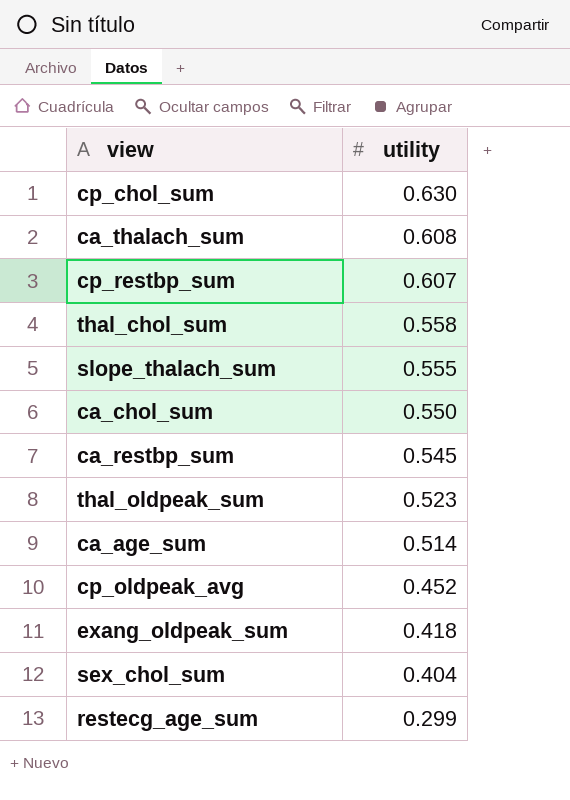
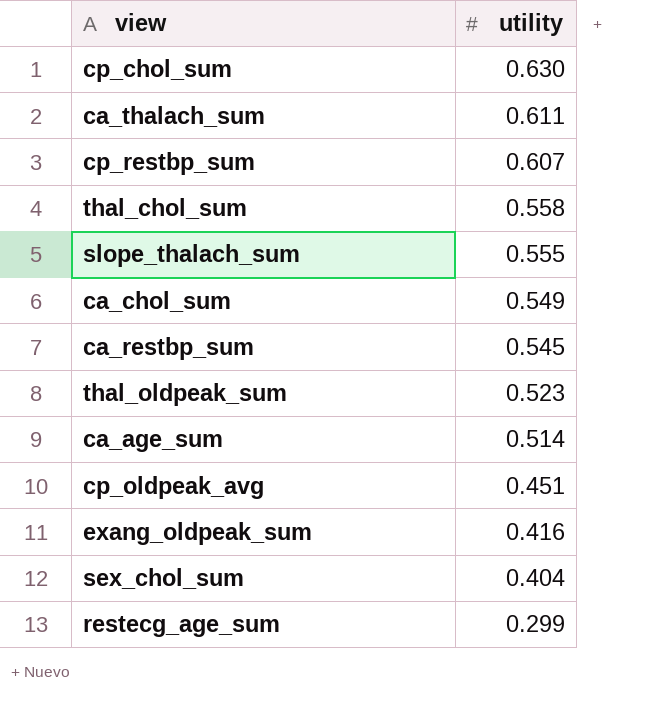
ca_thalach_sum | utility: 0.608 -> 0.611
ca_chol_sum | utility: 0.550 -> 0.549
cp_oldpeak_avg | utility: 0.452 -> 0.451
exang_oldpeak_sum | utility: 0.418 -> 0.416

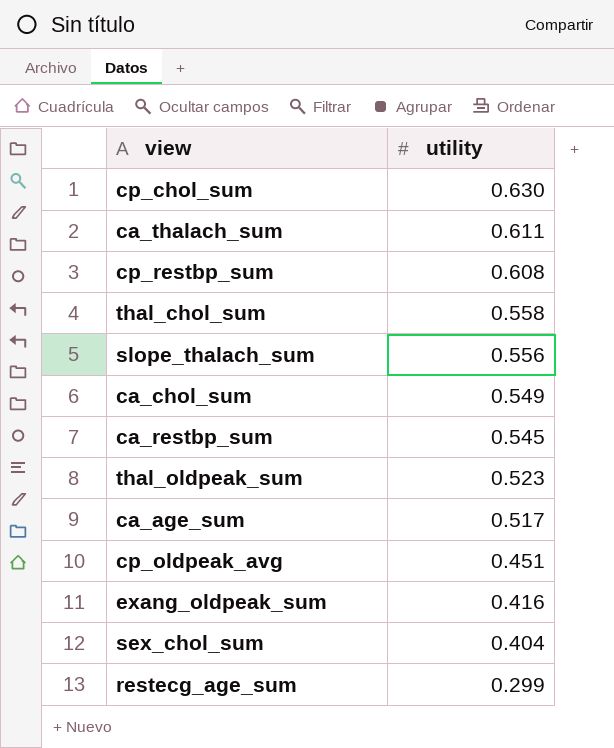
cp_restbp_sum | utility: 0.607 -> 0.608
slope_thalach_sum | utility: 0.555 -> 0.556
ca_age_sum | utility: 0.514 -> 0.517

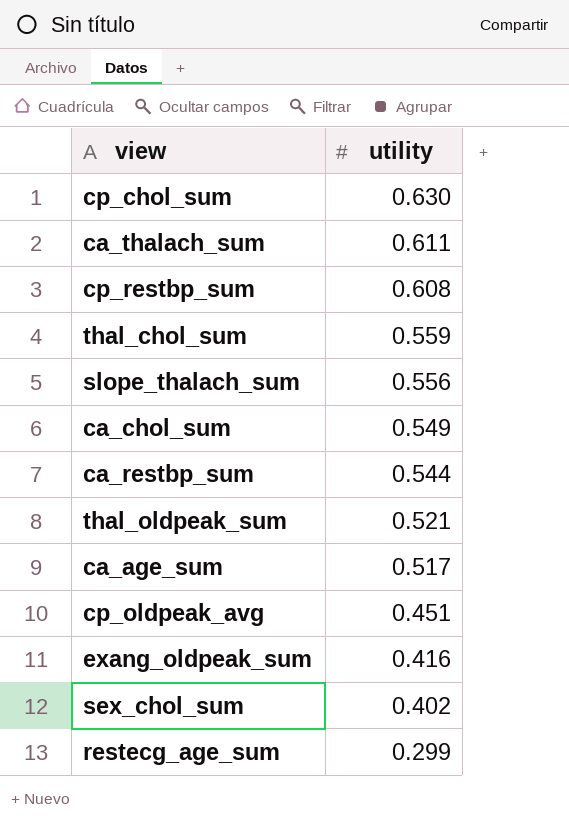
thal_chol_sum | utility: 0.558 -> 0.559
ca_restbp_sum | utility: 0.545 -> 0.544
thal_oldpeak_sum | utility: 0.523 -> 0.521
sex_chol_sum | utility: 0.404 -> 0.402

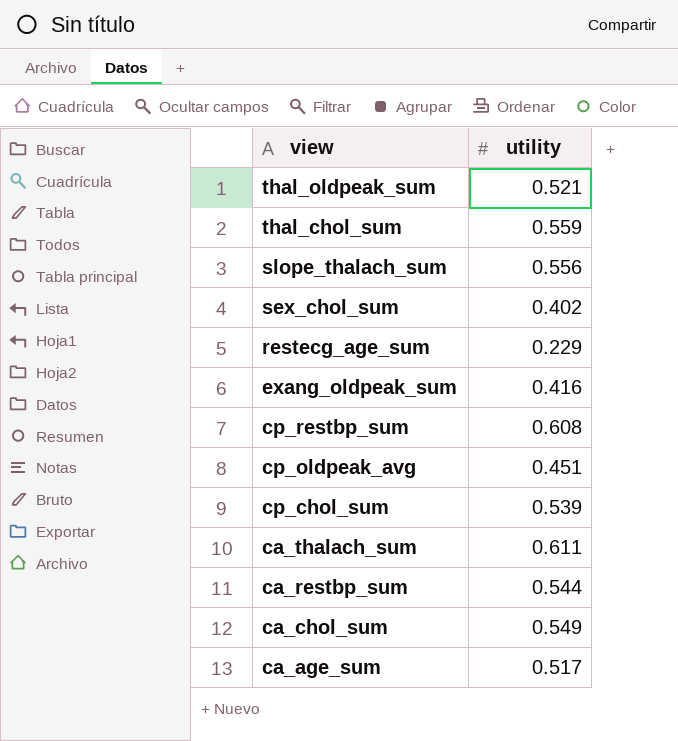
row order: utility descending -> view descending
restecg_age_sum | utility: 0.299 -> 0.229
cp_chol_sum | utility: 0.630 -> 0.539

